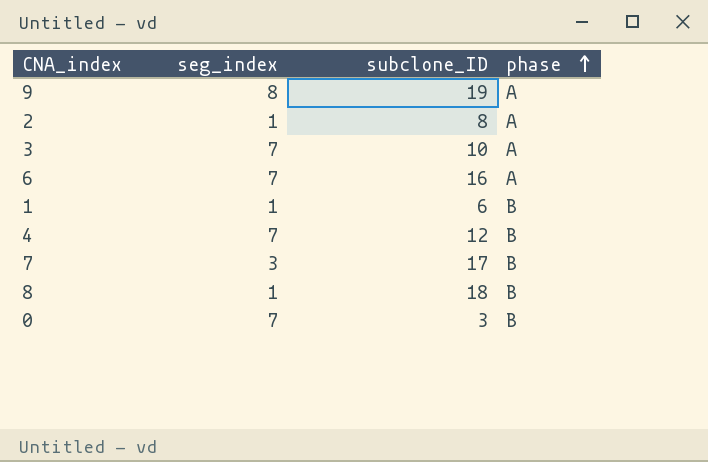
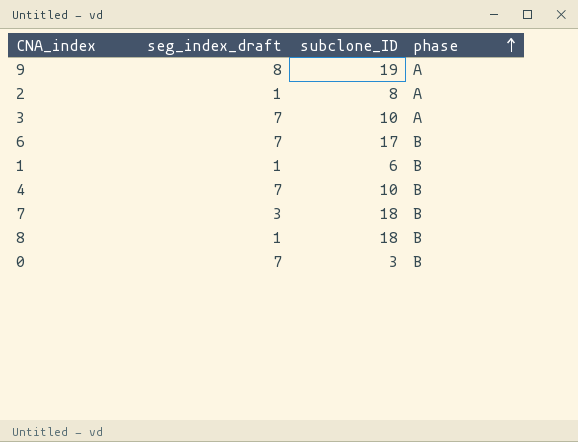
column name: seg_index -> seg_index_draft
6 | subclone_ID: 16 -> 17
6 | phase: A -> B
4 | subclone_ID: 12 -> 10
7 | subclone_ID: 17 -> 18

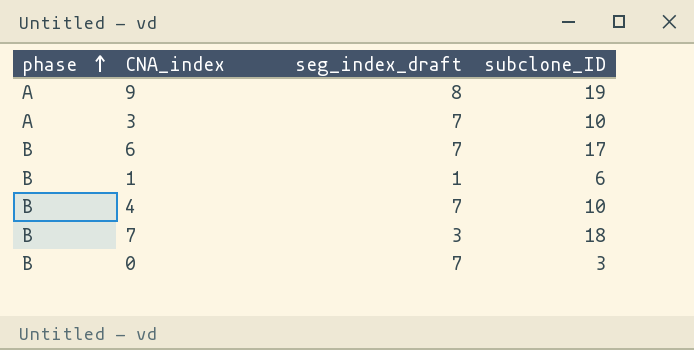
column phase | position: 4 -> 1
row 2: 1 | 8 | A -> none
row 8: 1 | 18 | B -> none

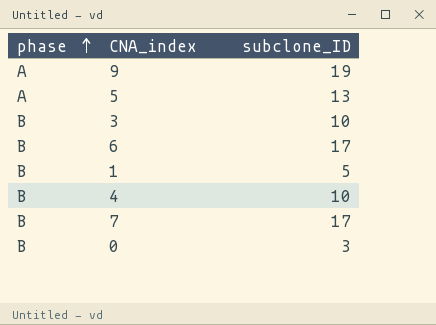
column seg_index_draft | position: 3 -> none
row 5: none -> A | 13
3 | phase: A -> B
1 | subclone_ID: 6 -> 5
7 | subclone_ID: 18 -> 17

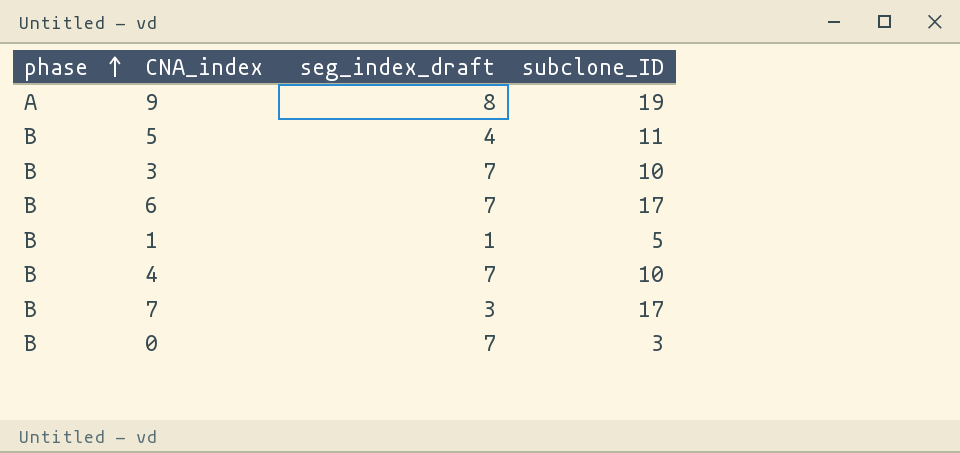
column seg_index_draft | position: none -> 3
5 | phase: A -> B
5 | subclone_ID: 13 -> 11

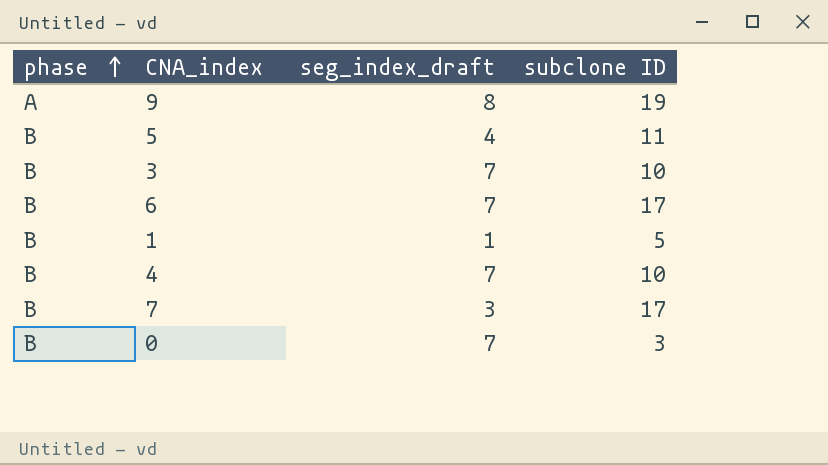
column name: subclone_ID -> subclone ID

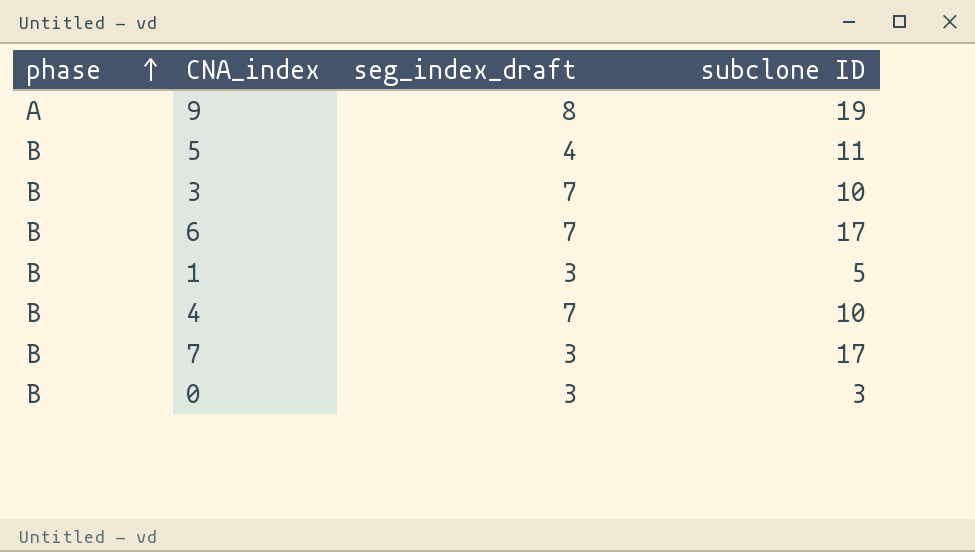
1 | seg_index_draft: 1 -> 3
0 | seg_index_draft: 7 -> 3

